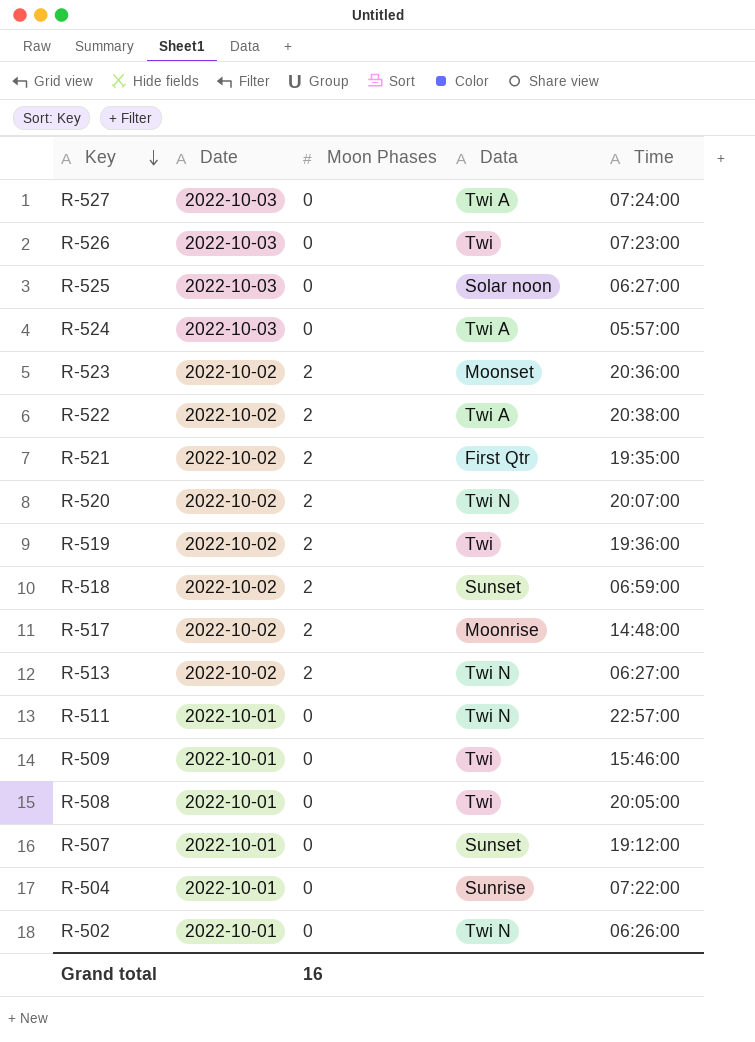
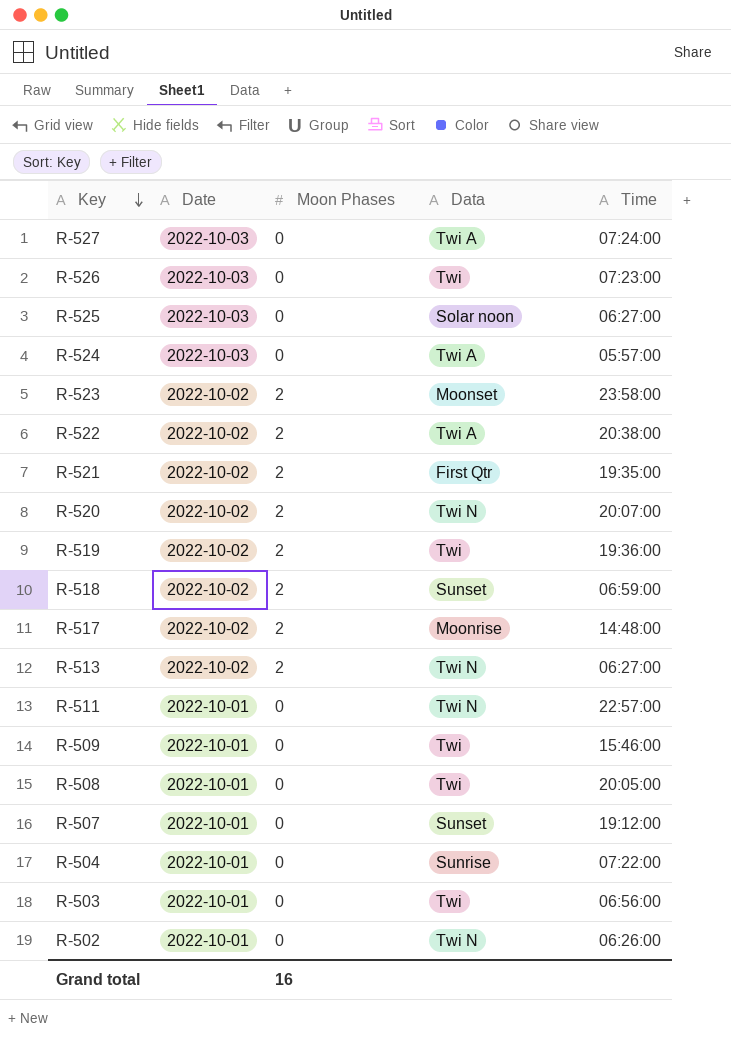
R-523 | Time: 20:36:00 -> 23:58:00
row R-503: none -> 2022-10-01 | 0 | Twi | 06:56:00

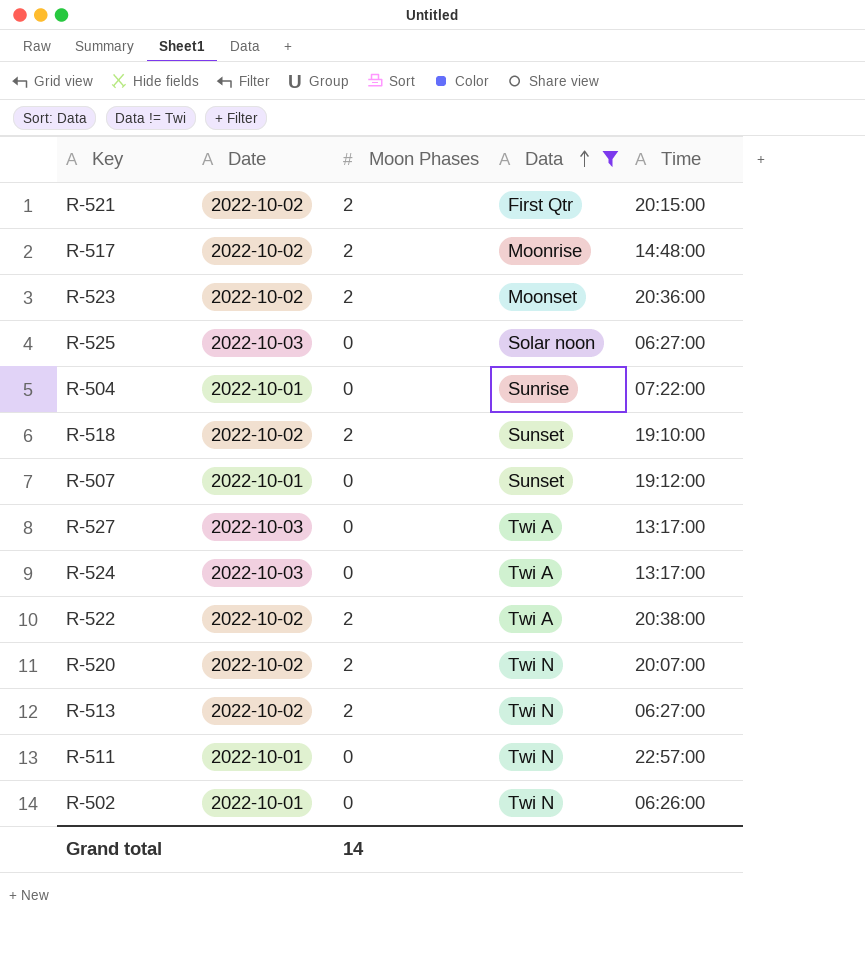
filter: none -> Data != Twi
row order: Key descending -> Data ascending
R-521 | Time: 19:35:00 -> 20:15:00
R-523 | Time: 23:58:00 -> 20:36:00
R-518 | Time: 06:59:00 -> 19:10:00
R-527 | Time: 07:24:00 -> 13:17:00
R-524 | Time: 05:57:00 -> 13:17:00
Grand total | Moon Phases: 16 -> 14

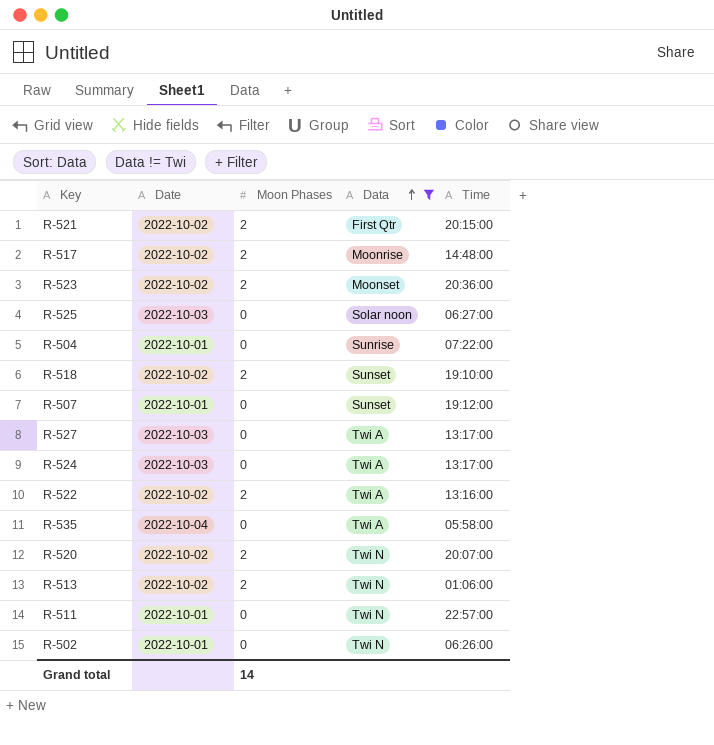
R-522 | Time: 20:38:00 -> 13:16:00
row R-535: none -> 2022-10-04 | 0 | Twi A | 05:58:00
R-513 | Time: 06:27:00 -> 01:06:00

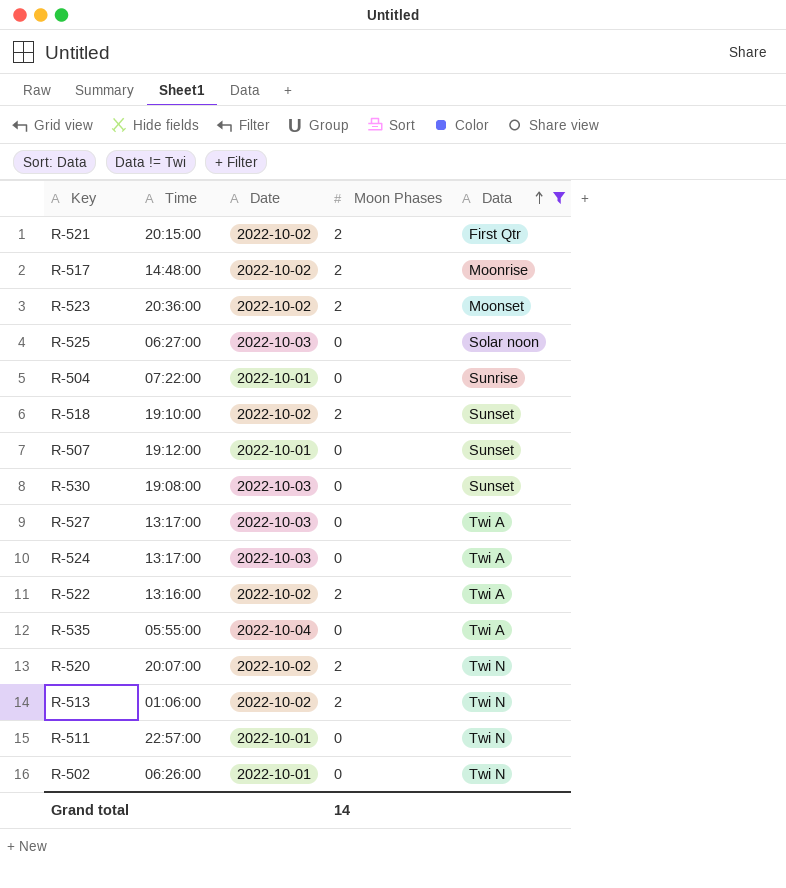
column Time | position: 5 -> 2
row R-530: none -> 19:08:00 | 2022-10-03 | 0 | Sunset
R-535 | Time: 05:58:00 -> 05:55:00

